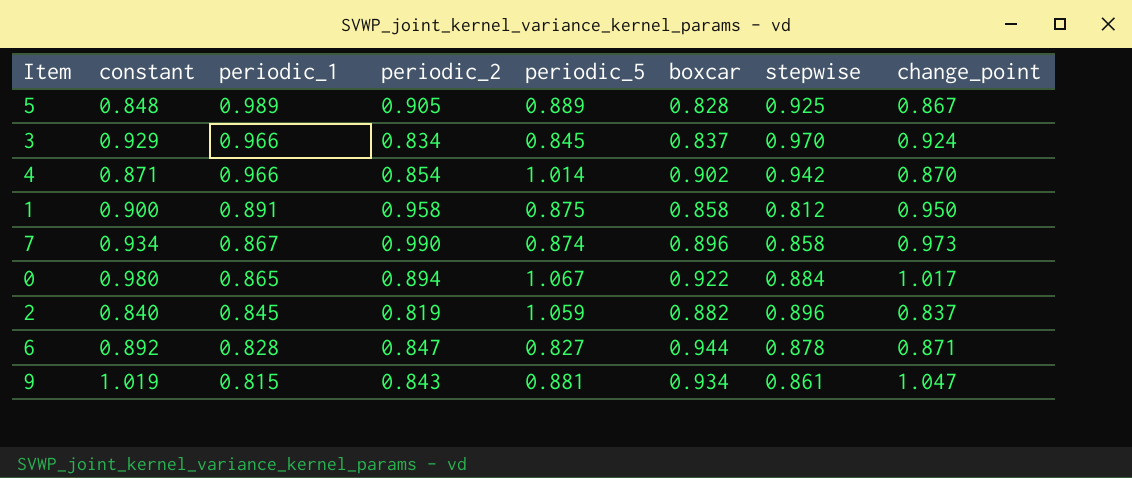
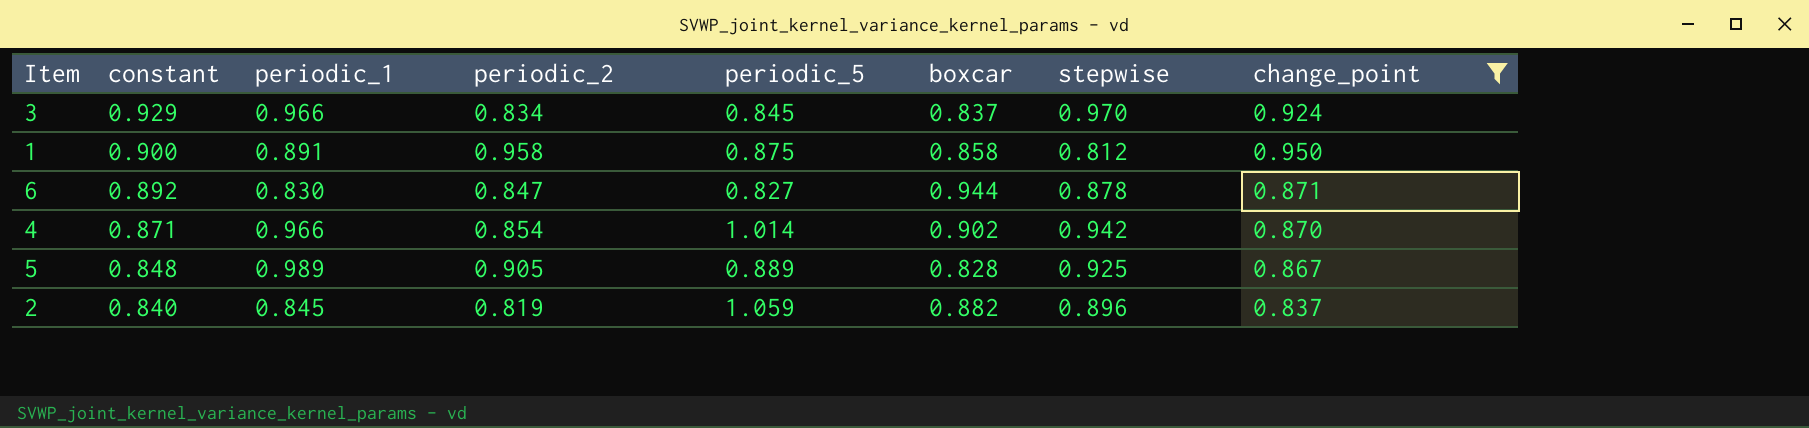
filter: none -> change_point <= 0.950
row order: periodic_1 descending -> constant descending
6 | periodic_1: 0.828 -> 0.830

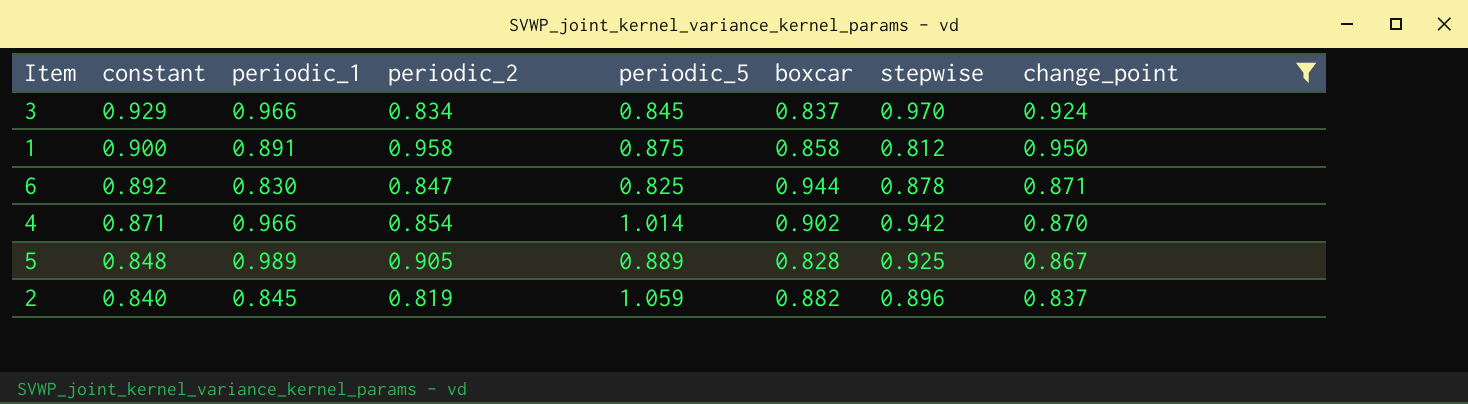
6 | periodic_5: 0.827 -> 0.825

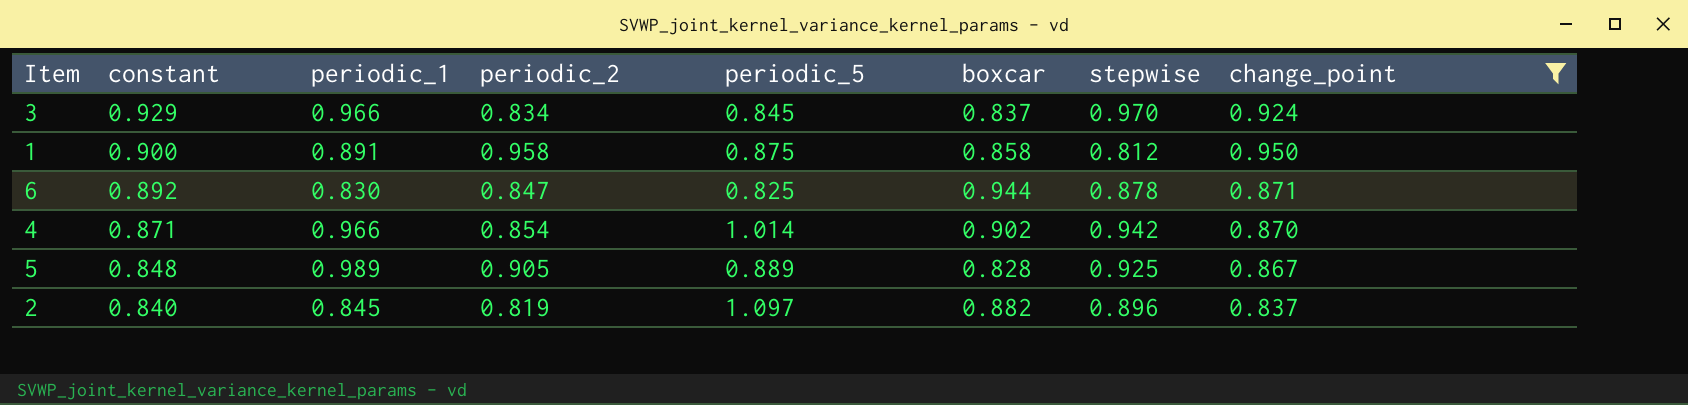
2 | periodic_5: 1.059 -> 1.097

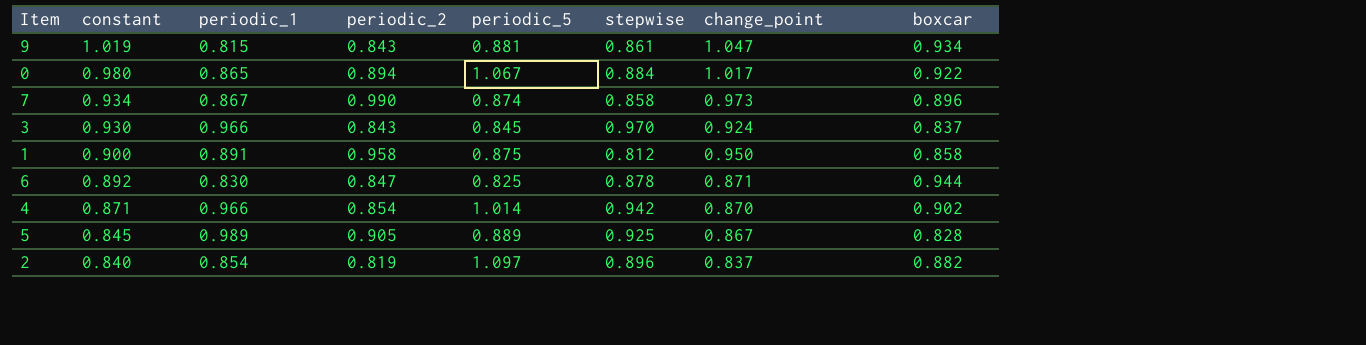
filter: change_point <= 0.950 -> none
column boxcar | position: 6 -> 8
3 | constant: 0.929 -> 0.930
3 | periodic_2: 0.834 -> 0.843
5 | constant: 0.848 -> 0.845
2 | periodic_1: 0.845 -> 0.854

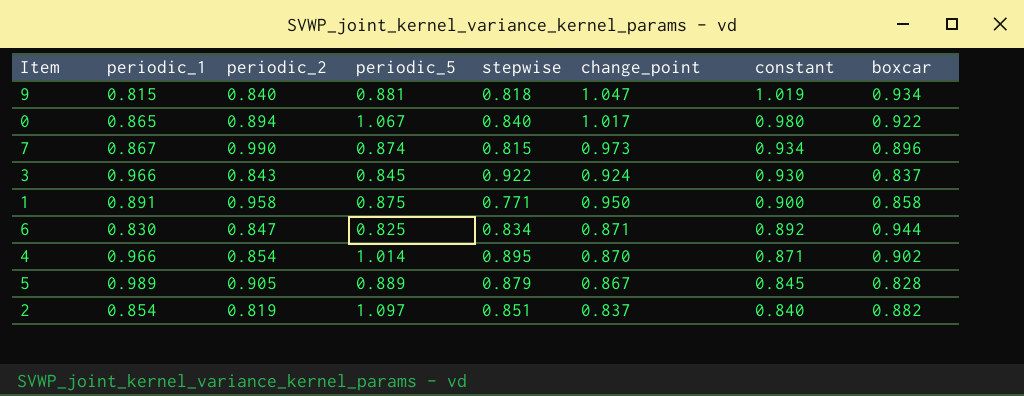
column constant | position: 2 -> 7
9 | periodic_2: 0.843 -> 0.840
9 | stepwise: 0.861 -> 0.818
0 | stepwise: 0.884 -> 0.840
7 | stepwise: 0.858 -> 0.815
3 | stepwise: 0.970 -> 0.922
1 | stepwise: 0.812 -> 0.771
6 | stepwise: 0.878 -> 0.834
4 | stepwise: 0.942 -> 0.895
5 | stepwise: 0.925 -> 0.879
2 | stepwise: 0.896 -> 0.851

